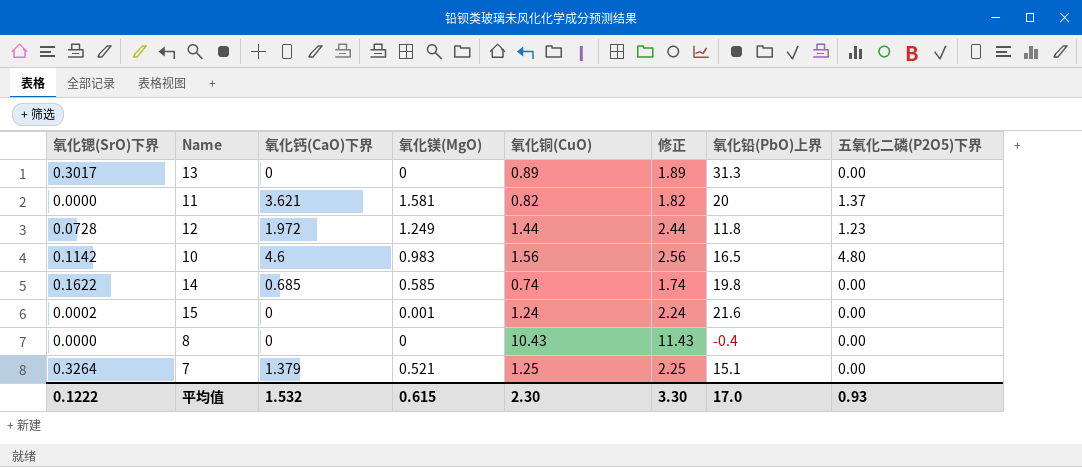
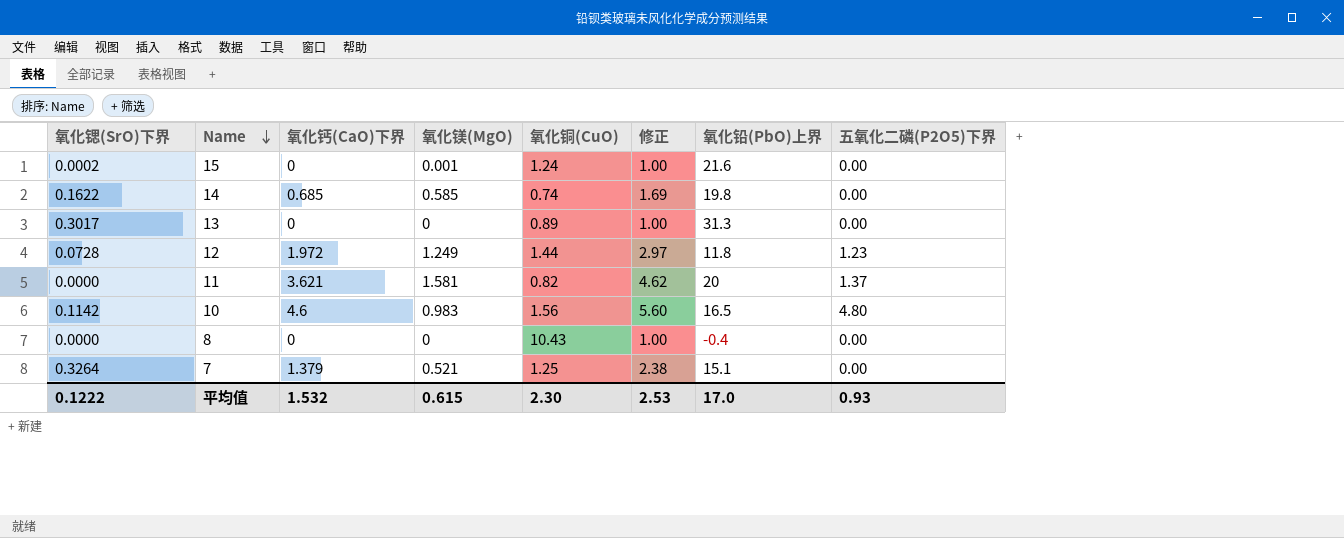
row order: none -> Name descending
column 修正 | formula: [氧化铜(CuO)] + 1 -> [氧化钙(CaO)下界] + 1
平均值 | 修正: 3.30 -> 2.53

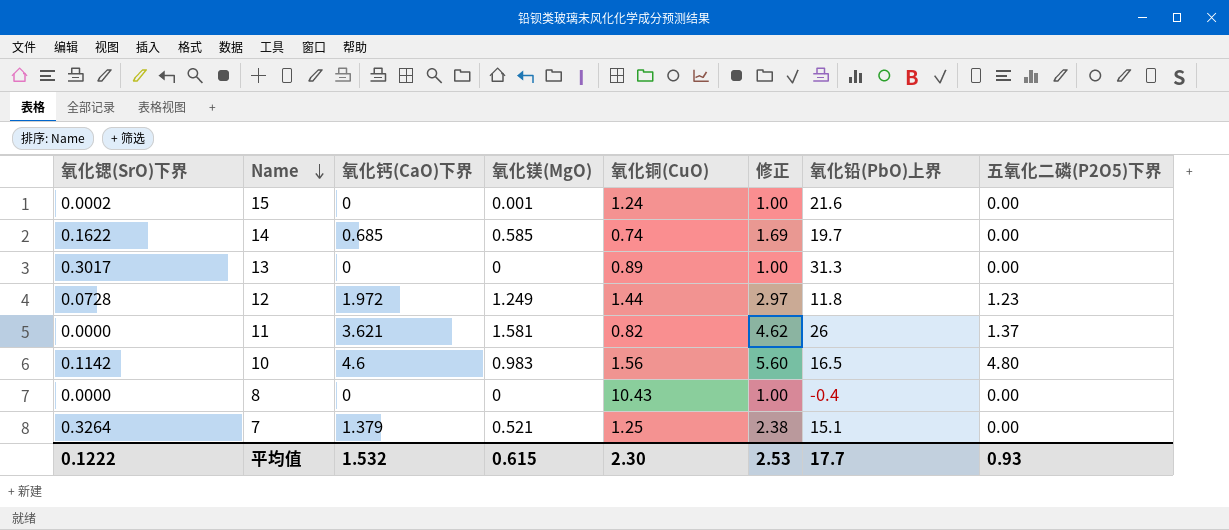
14 | 氧化铅(PbO)上界: 19.8 -> 19.7
11 | 氧化铅(PbO)上界: 20 -> 26
平均值 | 氧化铅(PbO)上界: 17.0 -> 17.7

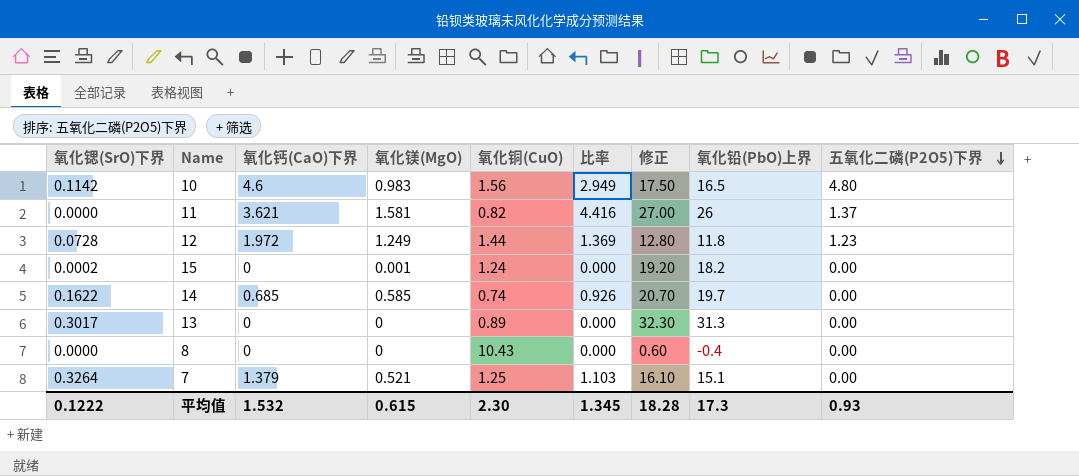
row order: Name descending -> 五氧化二磷(P2O5)下界 descending
column 比率 | formula: none -> [氧化钙(CaO)下界] / [氧化铜(CuO)]
column 修正 | formula: [氧化钙(CaO)下界] + 1 -> [氧化铅(PbO)上界] + 1
15 | 氧化铅(PbO)上界: 21.6 -> 18.2
平均值 | 修正: 2.53 -> 18.28
平均值 | 氧化铅(PbO)上界: 17.7 -> 17.3

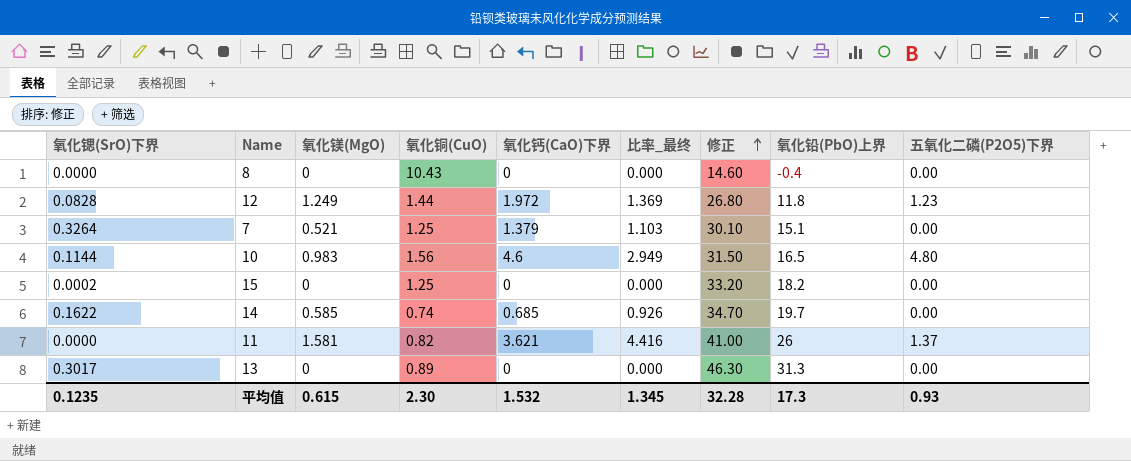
row order: 五氧化二磷(P2O5)下界 descending -> 修正 ascending
column 氧化钙(CaO)下界 | position: 3 -> 5
column name: 比率 -> 比率_最终
column 修正 | formula: [氧化铅(PbO)上界] + 1 -> [氧化铅(PbO)上界] + 15
12 | 氧化锶(SrO)下界: 0.0728 -> 0.0828
10 | 氧化锶(SrO)下界: 0.1142 -> 0.1144
15 | 氧化镁(MgO): 0.001 -> 0
15 | 氧化铜(CuO): 1.24 -> 1.25
平均值 | 氧化锶(SrO)下界: 0.1222 -> 0.1235
平均值 | 修正: 18.28 -> 32.28

